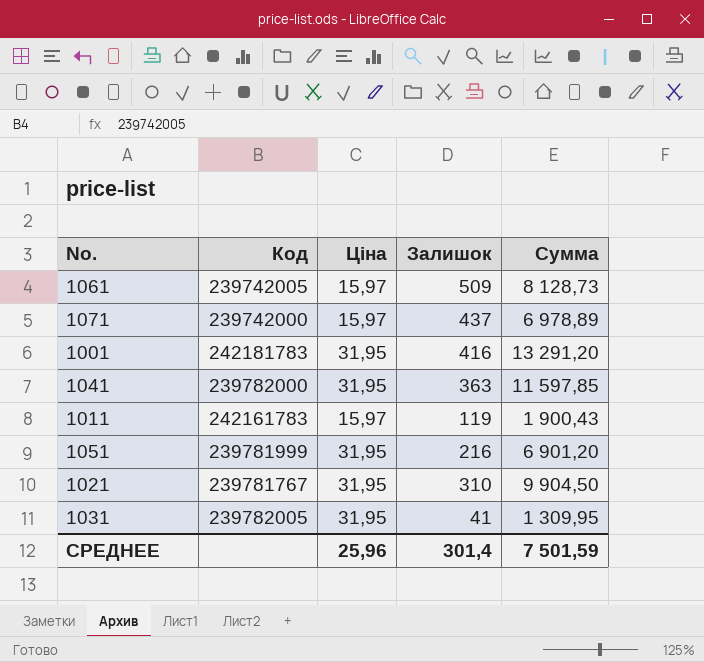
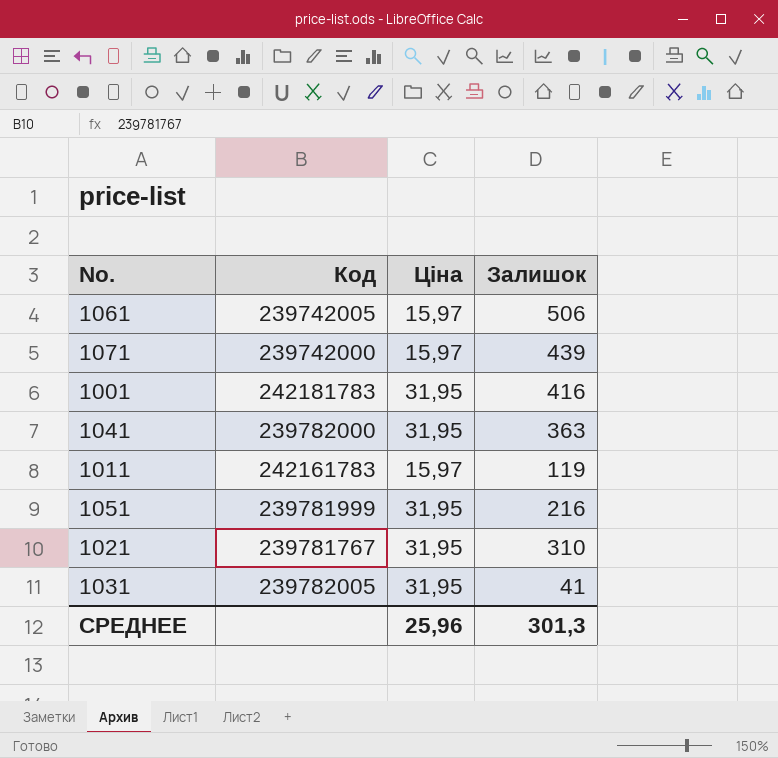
column Сумма | formula: [Ціна] * [Залишок] -> none
1061 | Залишок: 509 -> 506
1071 | Залишок: 437 -> 439
СРЕДНЕЕ | Залишок: 301,4 -> 301,3

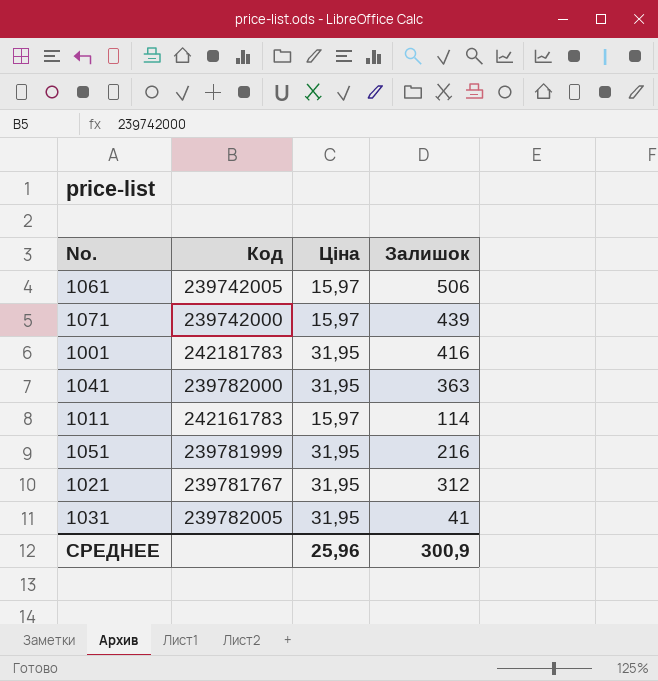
1011 | Залишок: 119 -> 114
1021 | Залишок: 310 -> 312
СРЕДНЕЕ | Залишок: 301,3 -> 300,9

